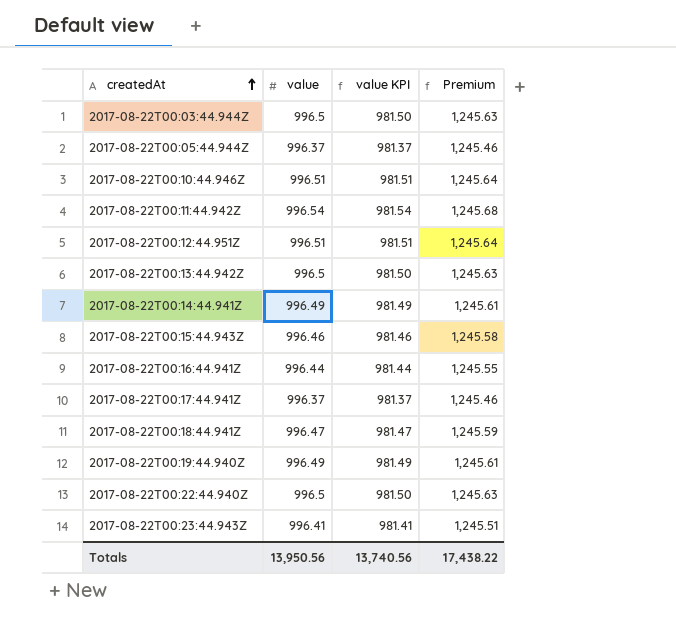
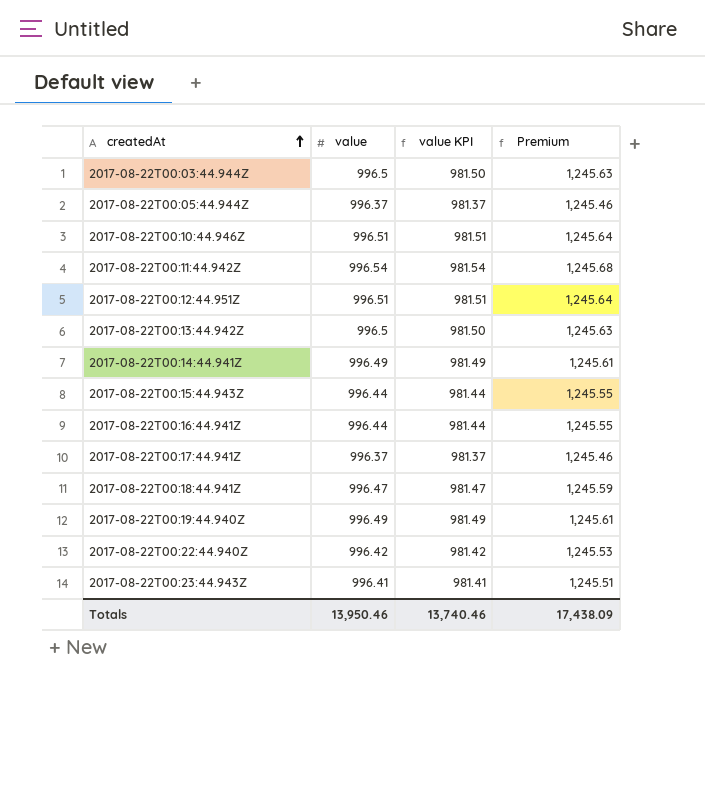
2017-08-22T00:15:44.943Z | value: 996.46 -> 996.44
2017-08-22T00:15:44.943Z | value KPI: 981.46 -> 981.44
2017-08-22T00:15:44.943Z | Premium: 1,245.58 -> 1,245.55
2017-08-22T00:22:44.940Z | value: 996.5 -> 996.42
2017-08-22T00:22:44.940Z | value KPI: 981.50 -> 981.42
2017-08-22T00:22:44.940Z | Premium: 1,245.63 -> 1,245.53
Totals | value: 13,950.56 -> 13,950.46
Totals | value KPI: 13,740.56 -> 13,740.46
Totals | Premium: 17,438.22 -> 17,438.09

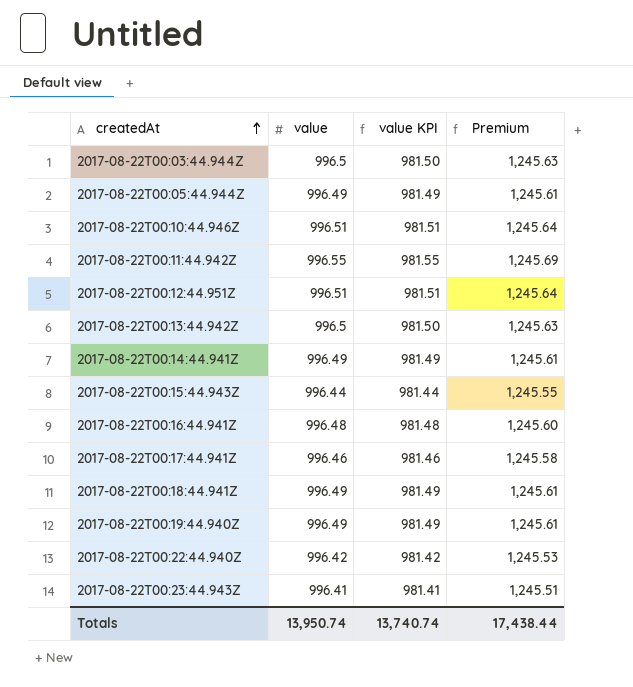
2017-08-22T00:05:44.944Z | value: 996.37 -> 996.49
2017-08-22T00:05:44.944Z | value KPI: 981.37 -> 981.49
2017-08-22T00:05:44.944Z | Premium: 1,245.46 -> 1,245.61
2017-08-22T00:11:44.942Z | value: 996.54 -> 996.55
2017-08-22T00:11:44.942Z | value KPI: 981.54 -> 981.55
2017-08-22T00:11:44.942Z | Premium: 1,245.68 -> 1,245.69
2017-08-22T00:16:44.941Z | value: 996.44 -> 996.48
2017-08-22T00:16:44.941Z | value KPI: 981.44 -> 981.48
2017-08-22T00:16:44.941Z | Premium: 1,245.55 -> 1,245.60
2017-08-22T00:17:44.941Z | value: 996.37 -> 996.46
2017-08-22T00:17:44.941Z | value KPI: 981.37 -> 981.46
2017-08-22T00:17:44.941Z | Premium: 1,245.46 -> 1,245.58
2017-08-22T00:18:44.941Z | value: 996.47 -> 996.49
2017-08-22T00:18:44.941Z | value KPI: 981.47 -> 981.49
2017-08-22T00:18:44.941Z | Premium: 1,245.59 -> 1,245.61
Totals | value: 13,950.46 -> 13,950.74
Totals | value KPI: 13,740.46 -> 13,740.74
Totals | Premium: 17,438.09 -> 17,438.44

